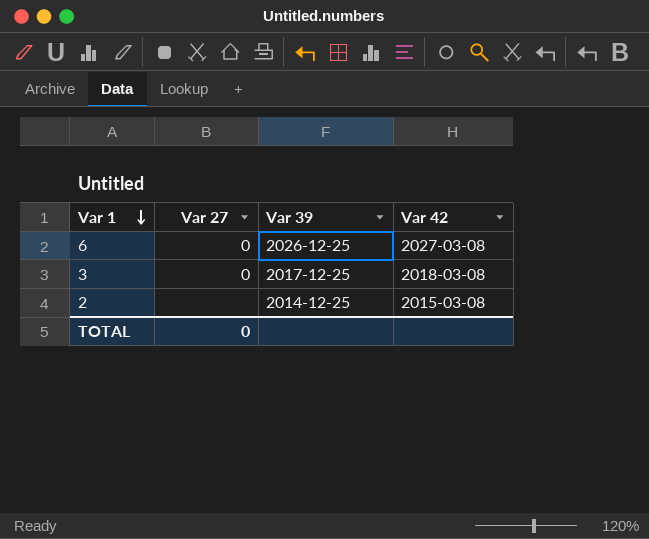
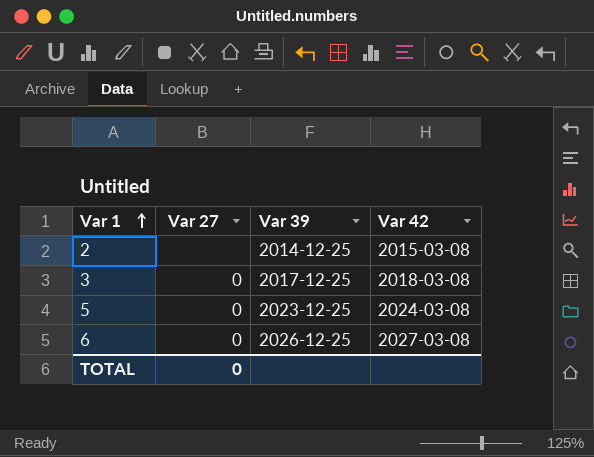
row order: Var 1 descending -> Var 1 ascending
row 5: none -> 0 | 2023-12-25 | 2024-03-08

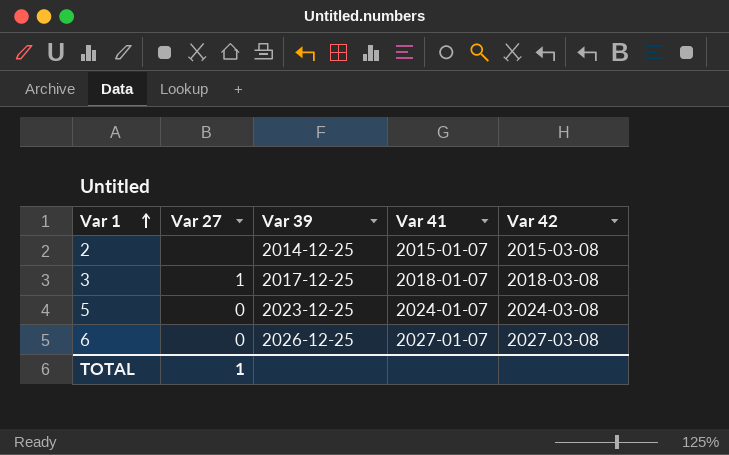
column Var 41 | position: none -> 4
3 | Var 27: 0 -> 1
TOTAL | Var 27: 0 -> 1

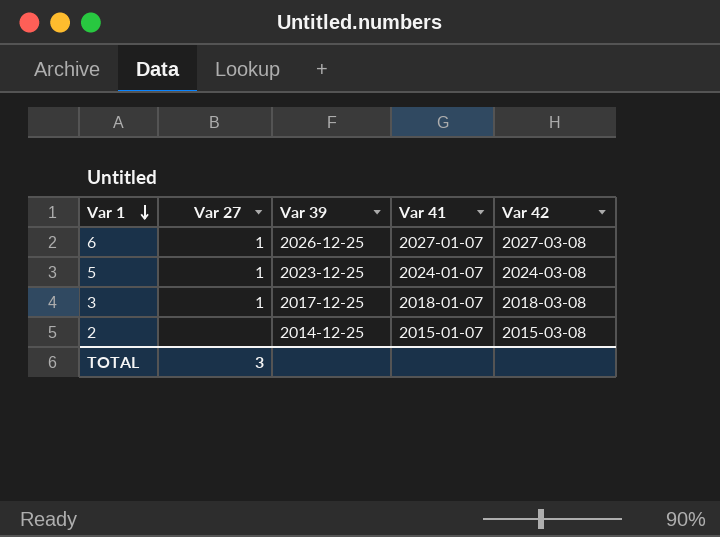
row order: Var 1 ascending -> Var 1 descending
6 | Var 27: 0 -> 1
5 | Var 27: 0 -> 1
TOTAL | Var 27: 1 -> 3

